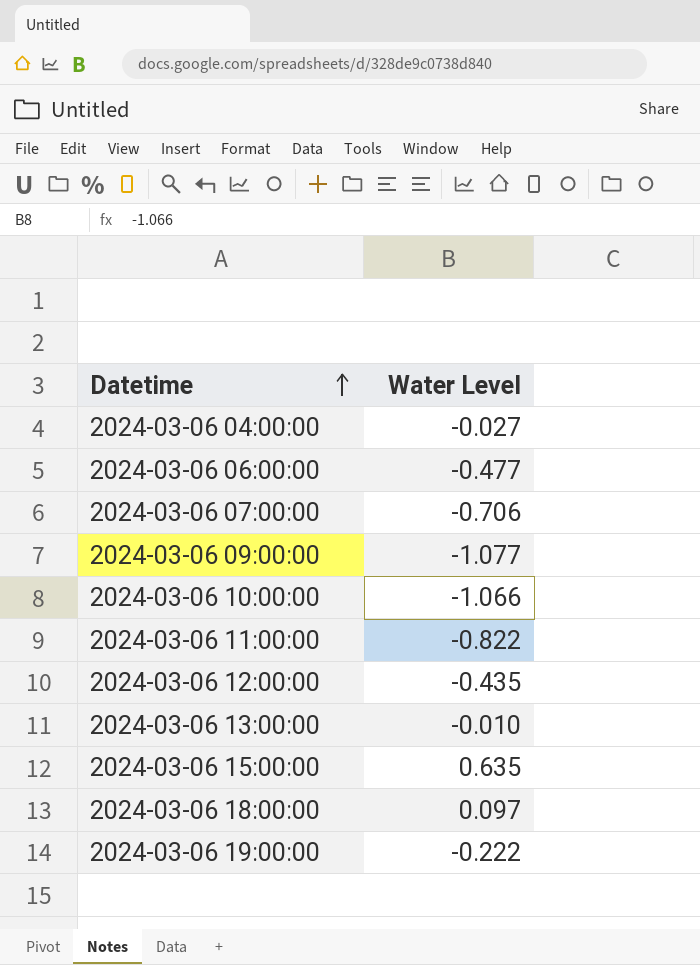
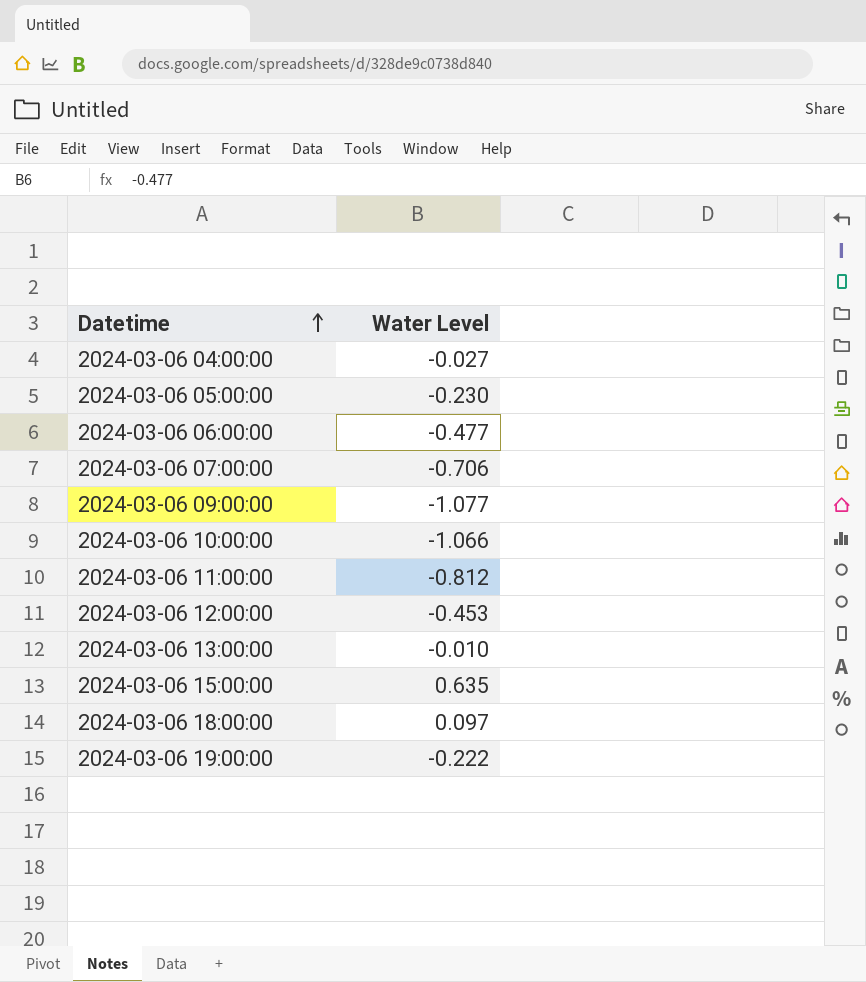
row 2024-03-06 05:00:00: none -> -0.230
2024-03-06 11:00:00 | Water Level: -0.822 -> -0.812
2024-03-06 12:00:00 | Water Level: -0.435 -> -0.453

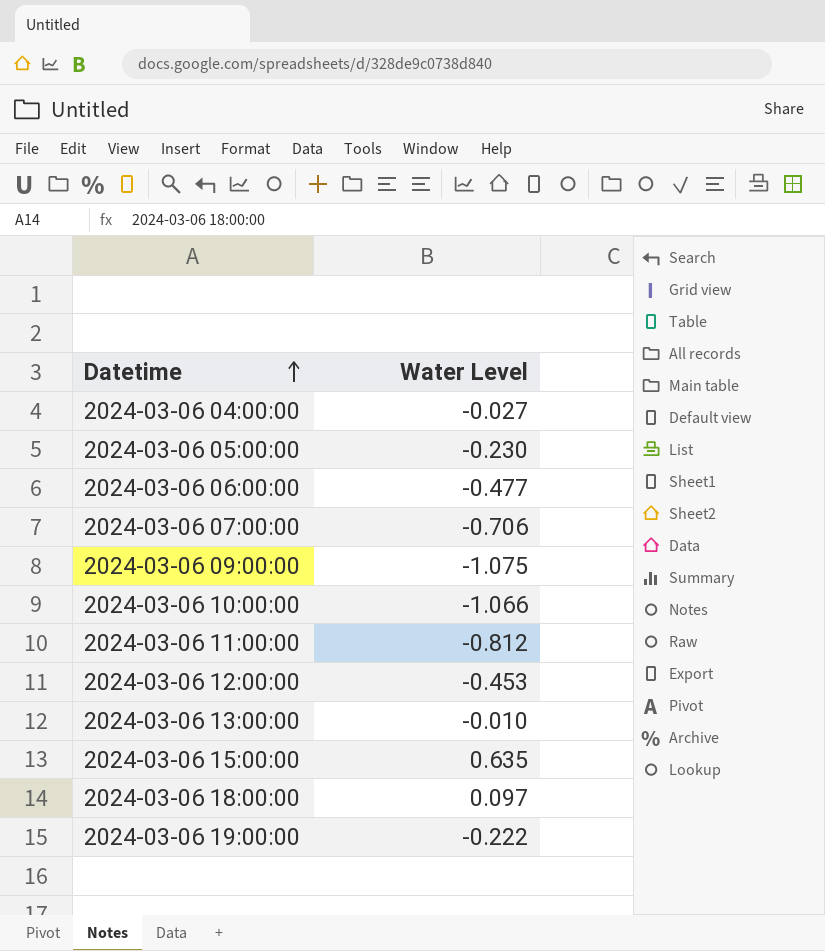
2024-03-06 09:00:00 | Water Level: -1.077 -> -1.075

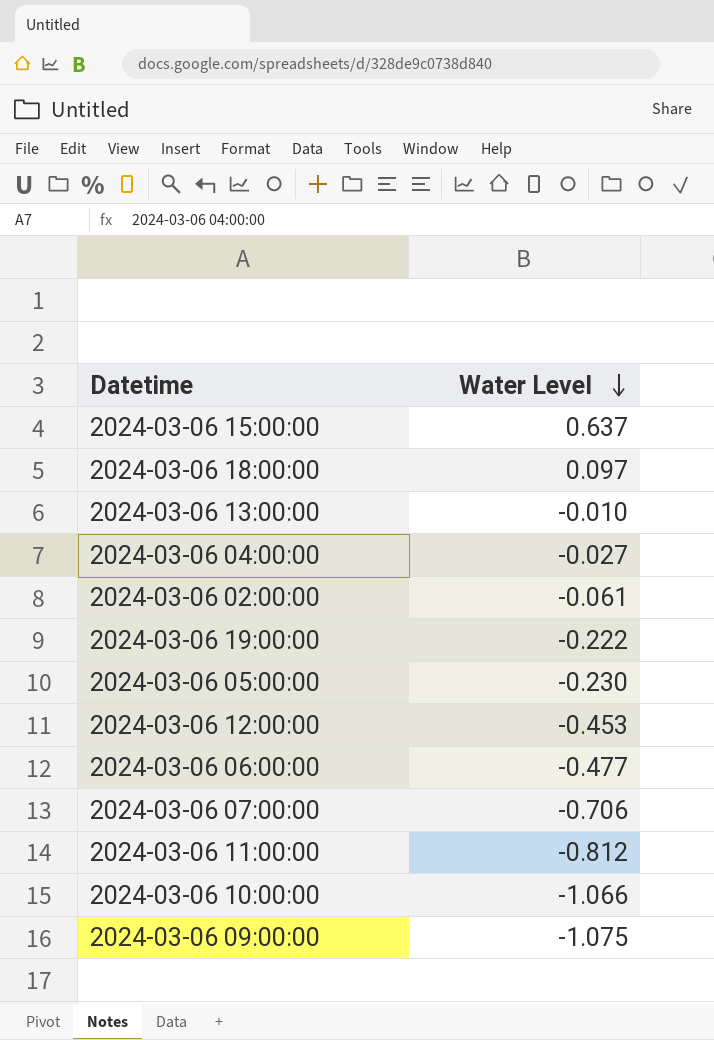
row order: Datetime ascending -> Water Level descending
2024-03-06 15:00:00 | Water Level: 0.635 -> 0.637
row 2024-03-06 02:00:00: none -> -0.061

